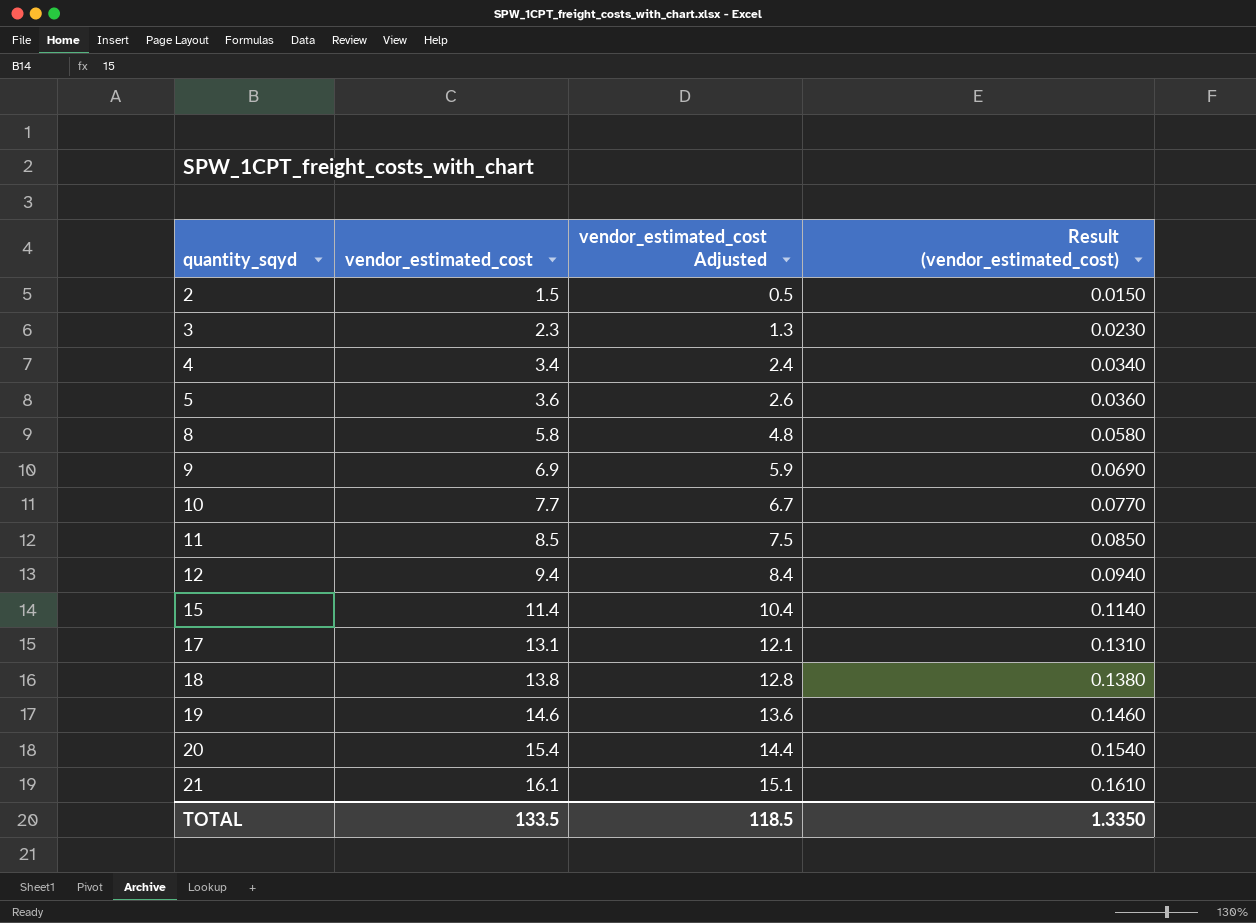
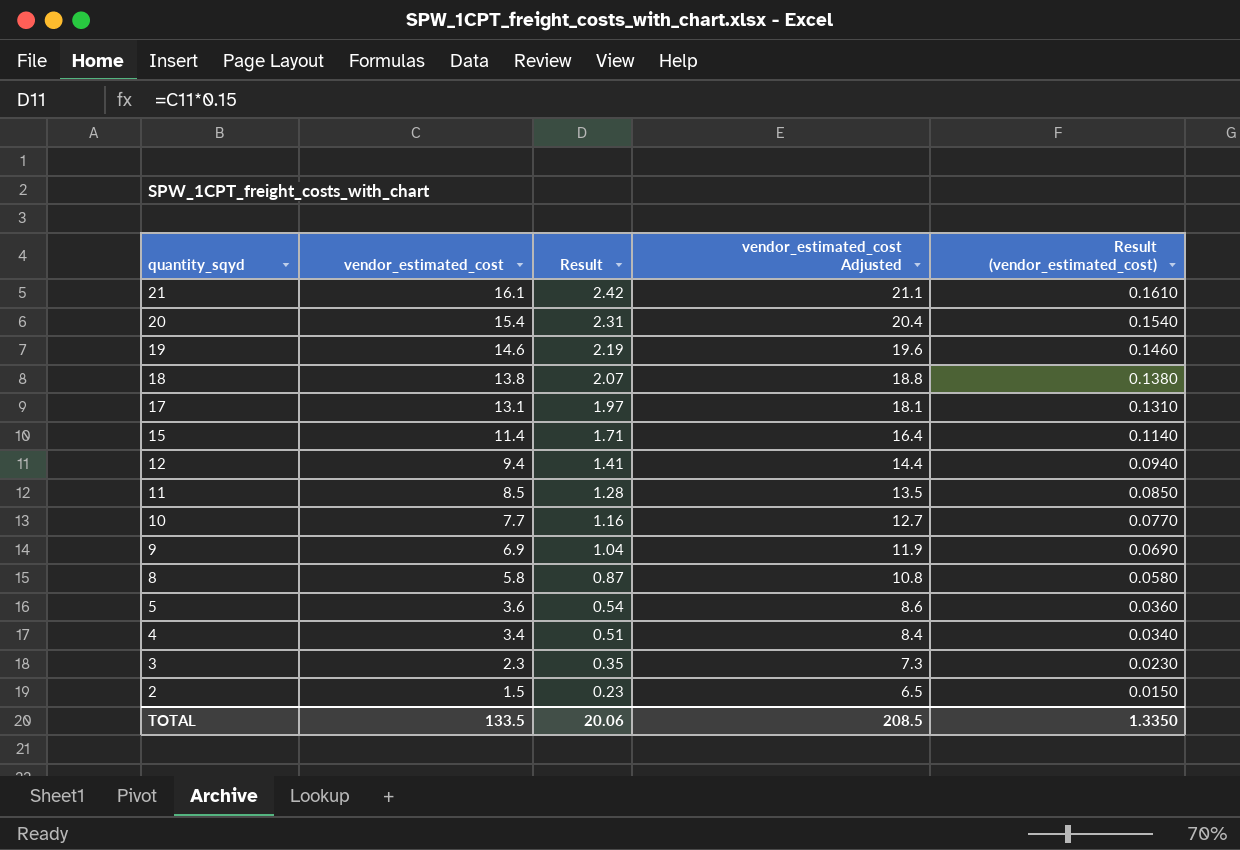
row order: quantity_sqyd ascending -> quantity_sqyd descending
column Result | formula: none -> [vendor_estimated_cost] * 0.15
column vendor_estimated_cost Adjusted | formula: [vendor_estimated_cost] - 1 -> [vendor_estimated_cost] + 5
TOTAL | vendor_estimated_cost Adjusted: 118.5 -> 208.5

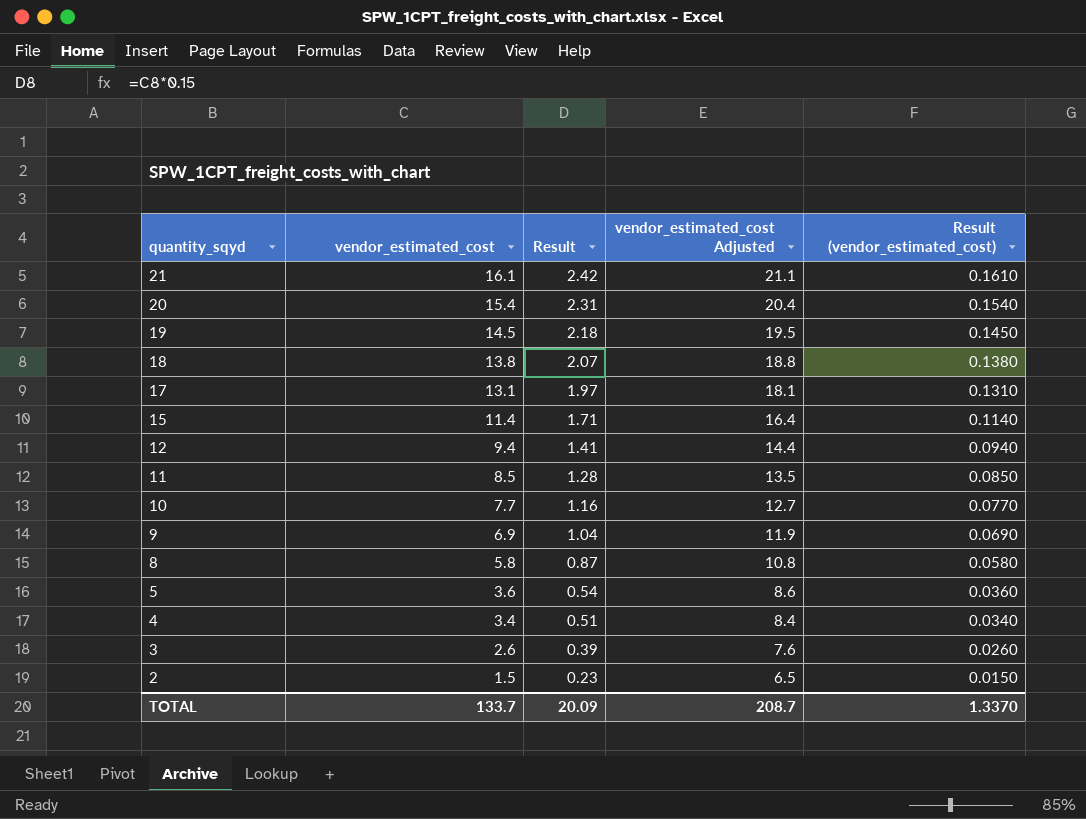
19 | vendor_estimated_cost: 14.6 -> 14.5
19 | Result: 2.19 -> 2.18
19 | vendor_estimated_cost Adjusted: 19.6 -> 19.5
19 | Result (vendor_estimated_cost): 0.1460 -> 0.1450
3 | vendor_estimated_cost: 2.3 -> 2.6
3 | Result: 0.35 -> 0.39
3 | vendor_estimated_cost Adjusted: 7.3 -> 7.6
3 | Result (vendor_estimated_cost): 0.0230 -> 0.0260
TOTAL | vendor_estimated_cost: 133.5 -> 133.7
TOTAL | Result: 20.06 -> 20.09
TOTAL | vendor_estimated_cost Adjusted: 208.5 -> 208.7
TOTAL | Result (vendor_estimated_cost): 1.3350 -> 1.3370

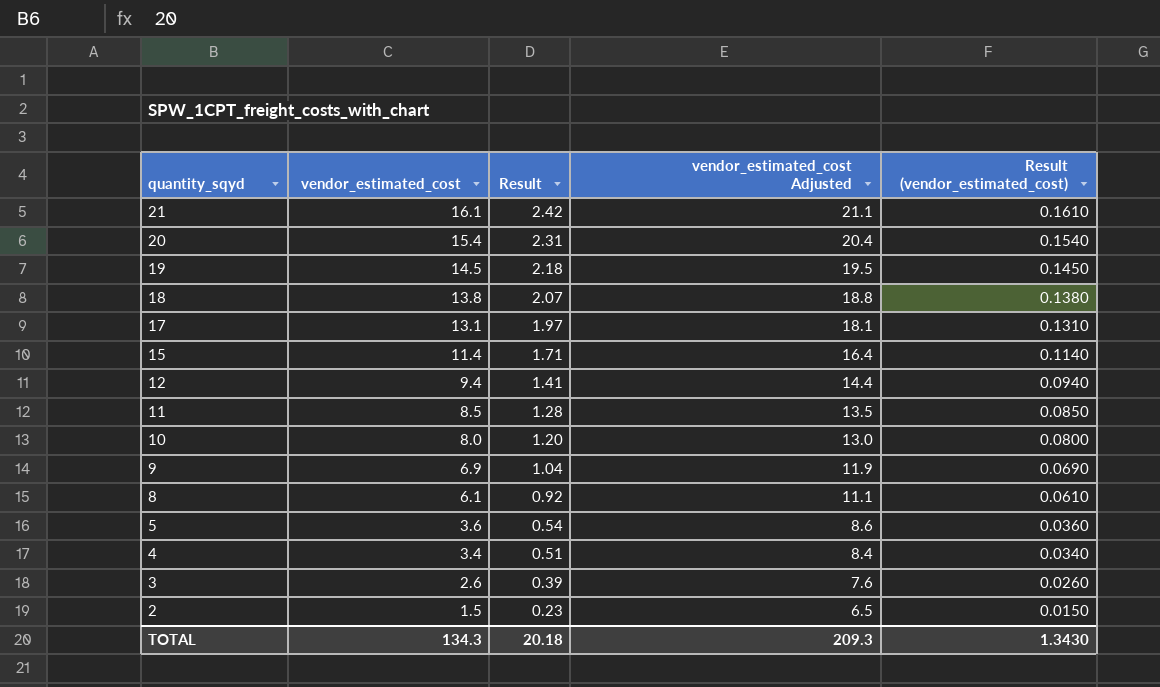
10 | vendor_estimated_cost: 7.7 -> 8.0
10 | Result: 1.16 -> 1.20
10 | vendor_estimated_cost Adjusted: 12.7 -> 13.0
10 | Result (vendor_estimated_cost): 0.0770 -> 0.0800
8 | vendor_estimated_cost: 5.8 -> 6.1
8 | Result: 0.87 -> 0.92
8 | vendor_estimated_cost Adjusted: 10.8 -> 11.1
8 | Result (vendor_estimated_cost): 0.0580 -> 0.0610
TOTAL | vendor_estimated_cost: 133.7 -> 134.3
TOTAL | Result: 20.09 -> 20.18
TOTAL | vendor_estimated_cost Adjusted: 208.7 -> 209.3
TOTAL | Result (vendor_estimated_cost): 1.3370 -> 1.3430

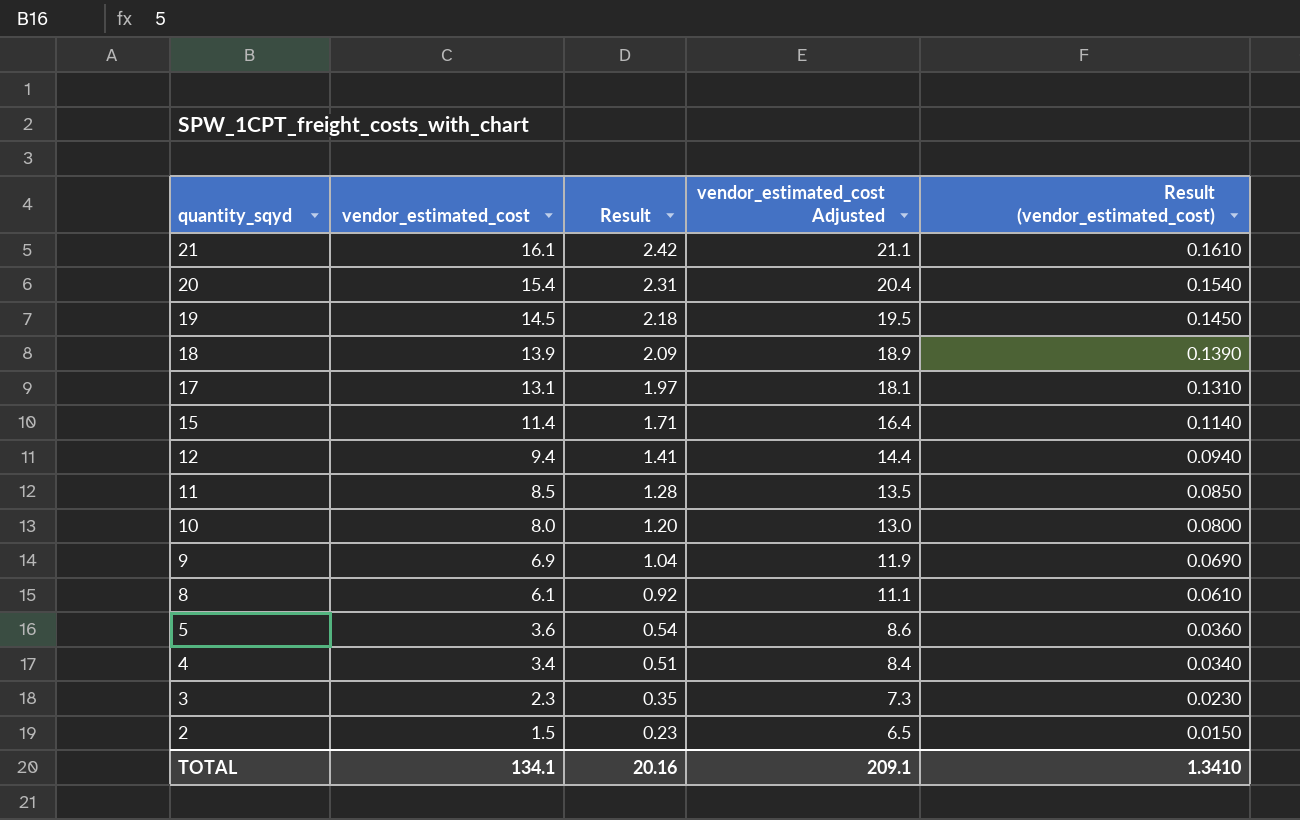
18 | vendor_estimated_cost: 13.8 -> 13.9
18 | Result: 2.07 -> 2.09
18 | vendor_estimated_cost Adjusted: 18.8 -> 18.9
18 | Result (vendor_estimated_cost): 0.1380 -> 0.1390
3 | vendor_estimated_cost: 2.6 -> 2.3
3 | Result: 0.39 -> 0.35
3 | vendor_estimated_cost Adjusted: 7.6 -> 7.3
3 | Result (vendor_estimated_cost): 0.0260 -> 0.0230
TOTAL | vendor_estimated_cost: 134.3 -> 134.1
TOTAL | Result: 20.18 -> 20.16
TOTAL | vendor_estimated_cost Adjusted: 209.3 -> 209.1
TOTAL | Result (vendor_estimated_cost): 1.3430 -> 1.3410

